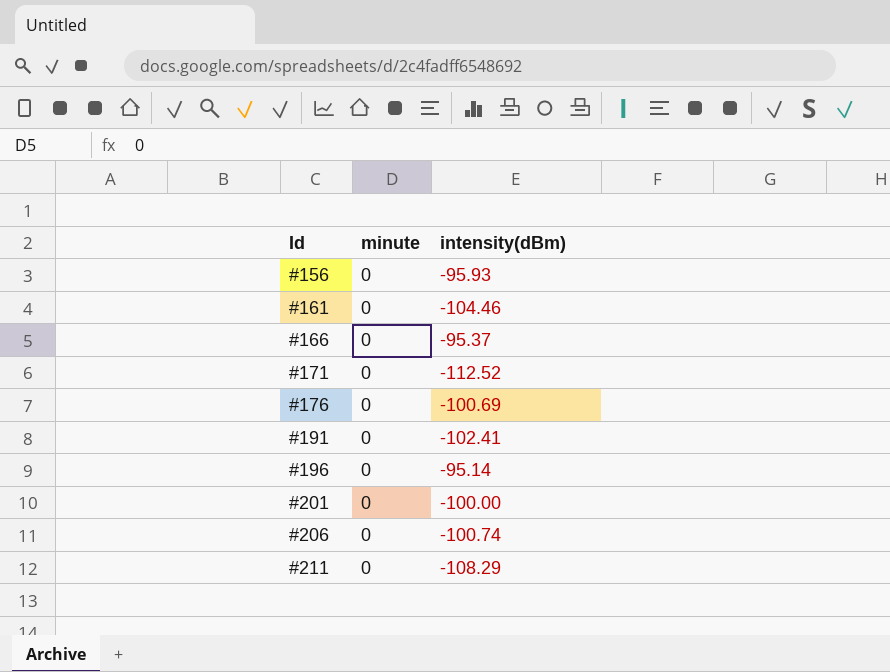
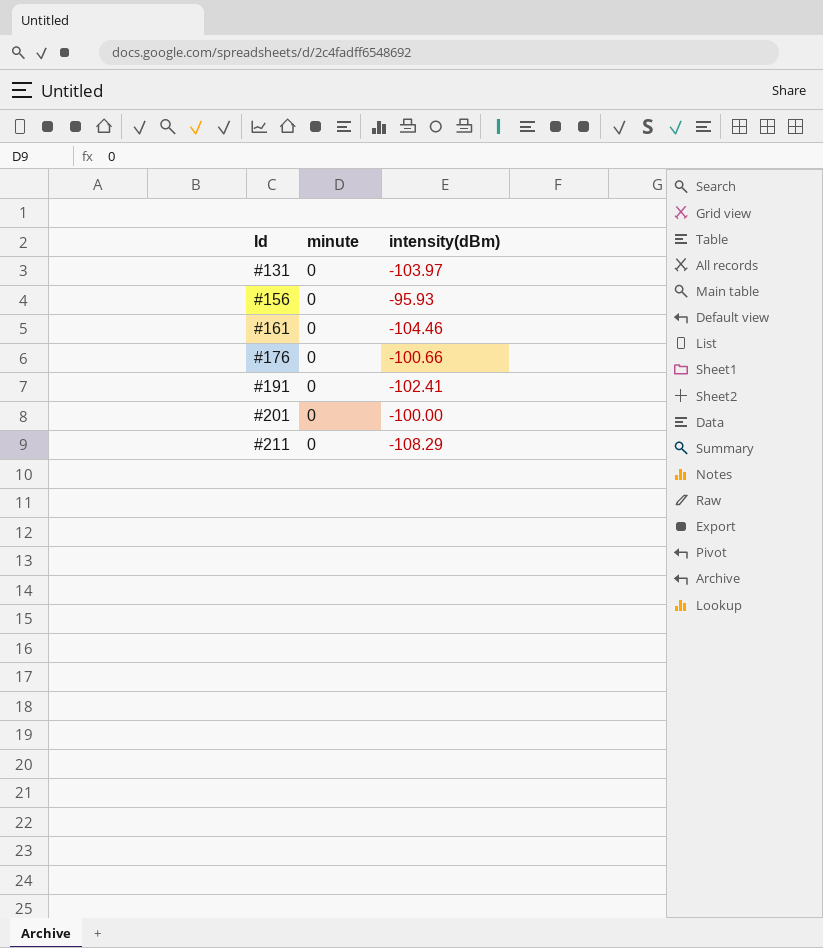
row #166: 0 | -95.37 -> none
row #171: 0 | -112.52 -> none
row #196: 0 | -95.14 -> none
row #206: 0 | -100.74 -> none
row #131: none -> 0 | -103.97
#176 | intensity(dBm): -100.69 -> -100.66

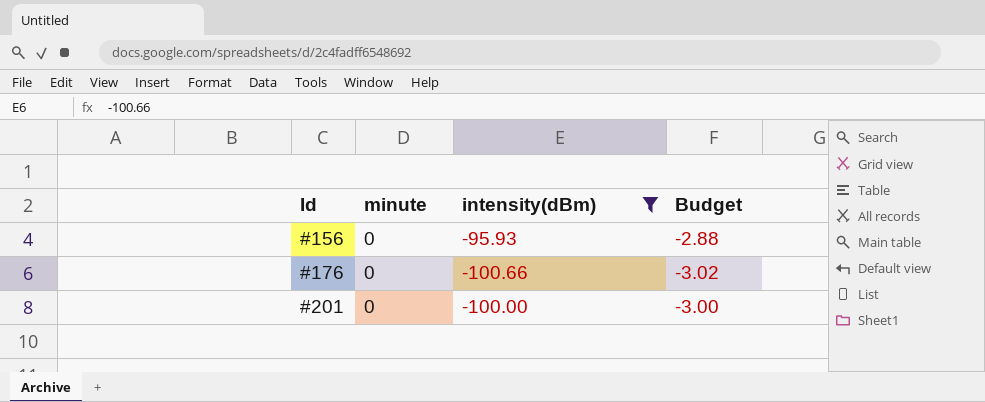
filter: none -> intensity(dBm) >= -100.66
column Budget | formula: none -> [intensity(dBm)] * 0.03

